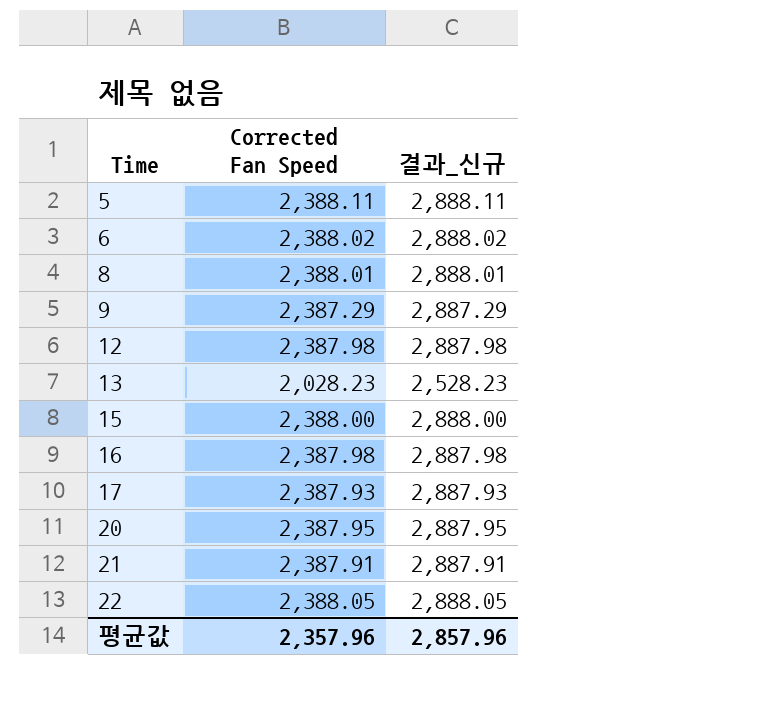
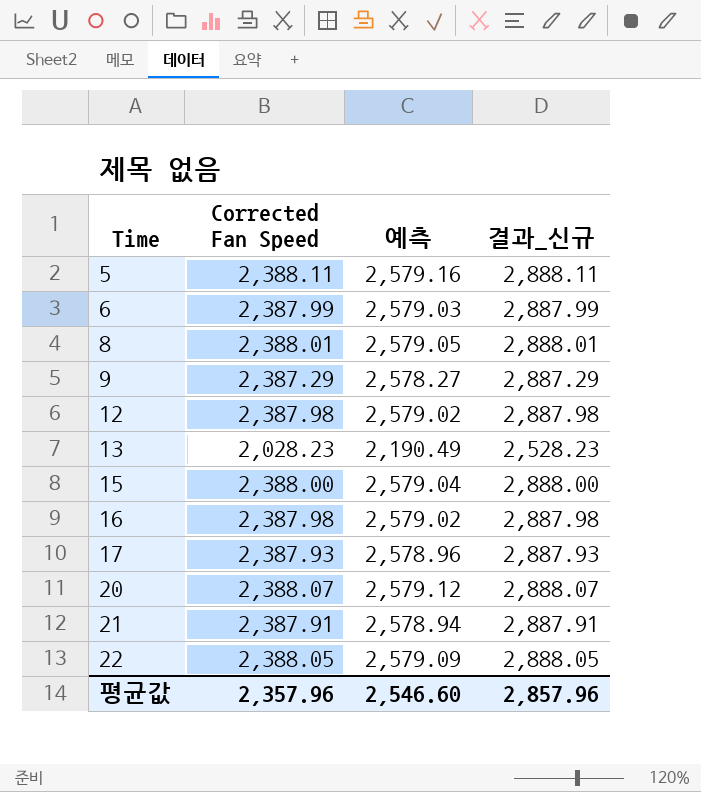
column 예측 | formula: none -> [Corrected Fan Speed] * 1.08
6 | Corrected Fan Speed: 2,388.02 -> 2,387.99
6 | 결과_신규: 2,888.02 -> 2,887.99
20 | Corrected Fan Speed: 2,387.95 -> 2,388.07
20 | 결과_신규: 2,887.95 -> 2,888.07

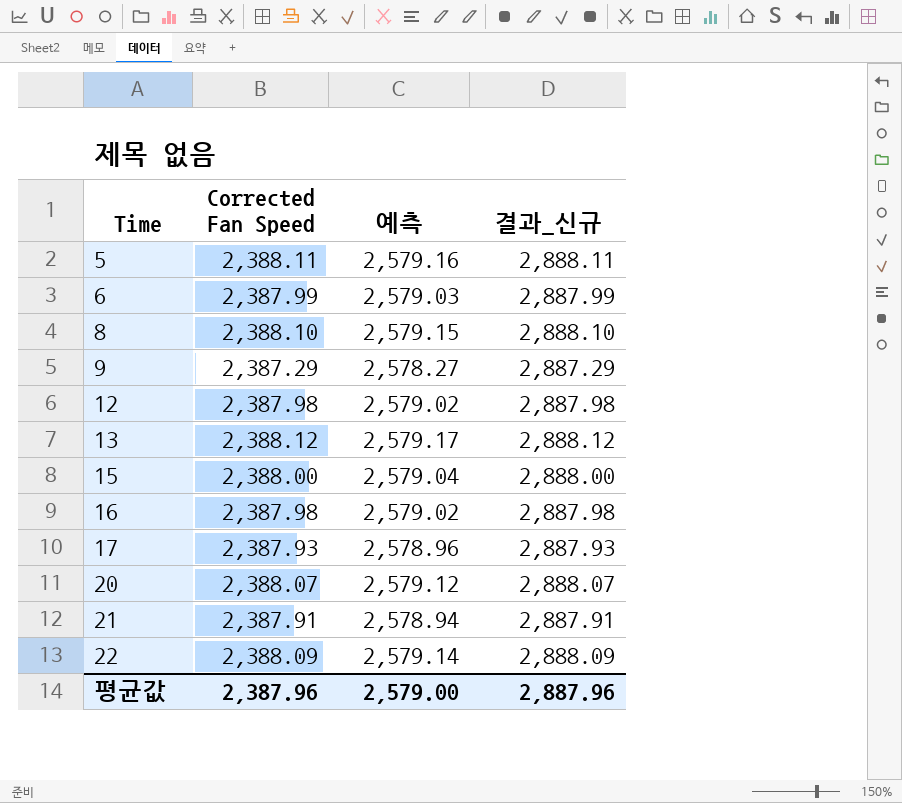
8 | Corrected Fan Speed: 2,388.01 -> 2,388.10
8 | 예측: 2,579.05 -> 2,579.15
8 | 결과_신규: 2,888.01 -> 2,888.10
13 | Corrected Fan Speed: 2,028.23 -> 2,388.12
13 | 예측: 2,190.49 -> 2,579.17
13 | 결과_신규: 2,528.23 -> 2,888.12
22 | Corrected Fan Speed: 2,388.05 -> 2,388.09
22 | 예측: 2,579.09 -> 2,579.14
22 | 결과_신규: 2,888.05 -> 2,888.09
평균값 | Corrected Fan Speed: 2,357.96 -> 2,387.96
평균값 | 예측: 2,546.60 -> 2,579.00
평균값 | 결과_신규: 2,857.96 -> 2,887.96

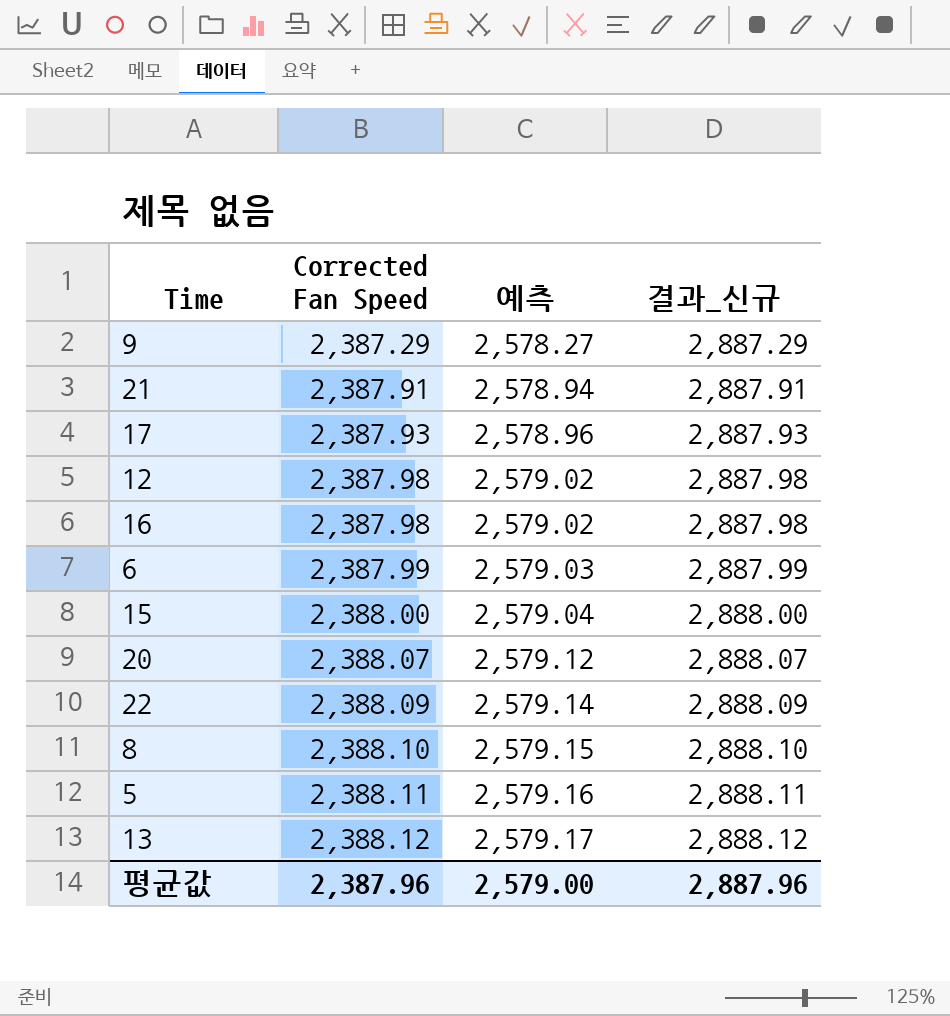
row order: Time ascending -> Corrected Fan Speed ascending

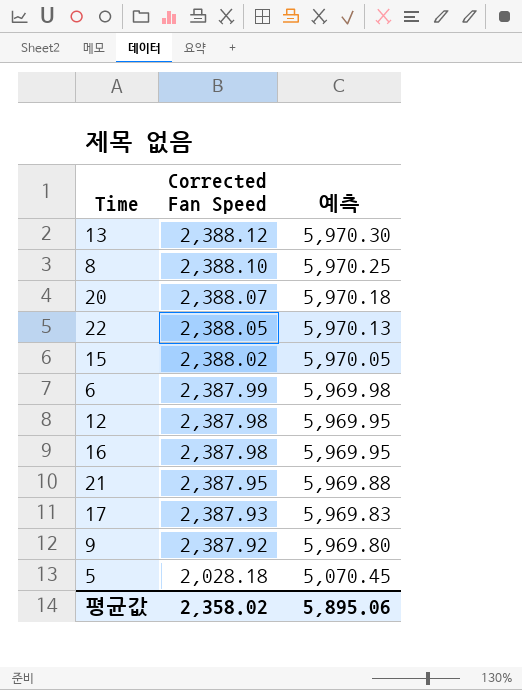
row order: Corrected Fan Speed ascending -> Corrected Fan Speed descending
column 결과_신규 | formula: [Corrected Fan Speed] + 500 -> none
column 예측 | formula: [Corrected Fan Speed] * 1.08 -> [Corrected Fan Speed] * 2.5
22 | Corrected Fan Speed: 2,388.09 -> 2,388.05
15 | Corrected Fan Speed: 2,388.00 -> 2,388.02
21 | Corrected Fan Speed: 2,387.91 -> 2,387.95
9 | Corrected Fan Speed: 2,387.29 -> 2,387.92
5 | Corrected Fan Speed: 2,388.11 -> 2,028.18
평균값 | Corrected Fan Speed: 2,387.96 -> 2,358.02
평균값 | 예측: 2,579.00 -> 5,895.06

